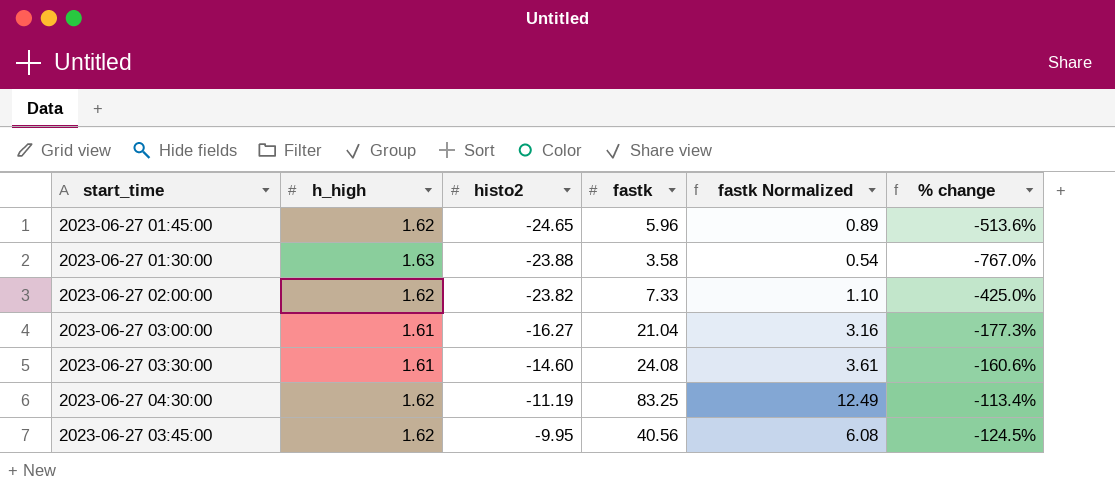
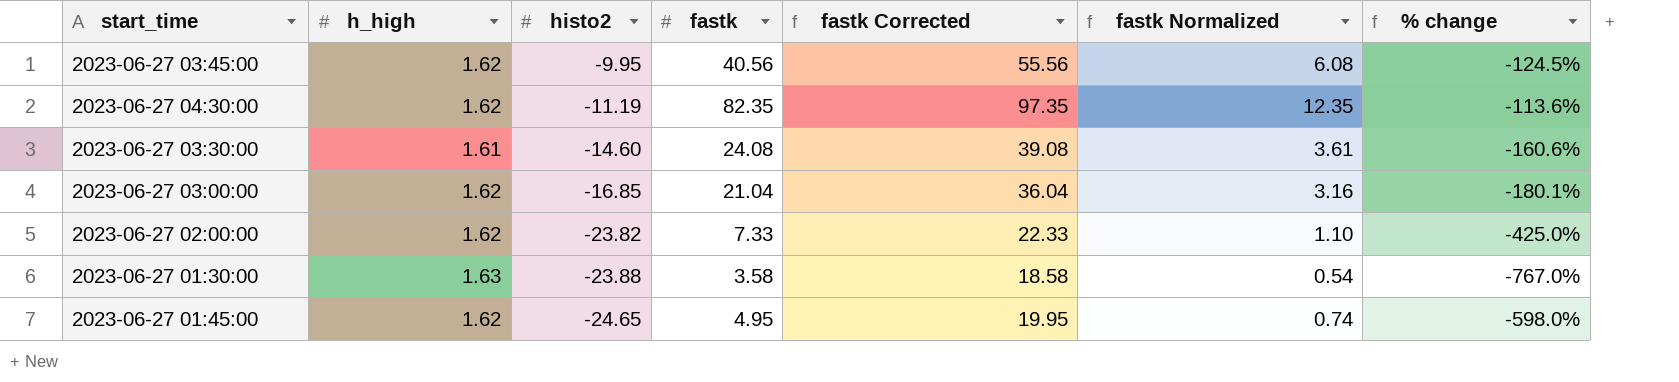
row order: histo2 ascending -> histo2 descending
column fastk Corrected | formula: none -> [fastk] + 15
2023-06-27 04:30:00 | fastk: 83.25 -> 82.35
2023-06-27 04:30:00 | fastk Normalized: 12.49 -> 12.35
2023-06-27 04:30:00 | % change: -113.4% -> -113.6%
2023-06-27 03:00:00 | h_high: 1.61 -> 1.62
2023-06-27 03:00:00 | histo2: -16.27 -> -16.85
2023-06-27 03:00:00 | % change: -177.3% -> -180.1%
2023-06-27 01:45:00 | fastk: 5.96 -> 4.95
2023-06-27 01:45:00 | fastk Normalized: 0.89 -> 0.74
2023-06-27 01:45:00 | % change: -513.6% -> -598.0%

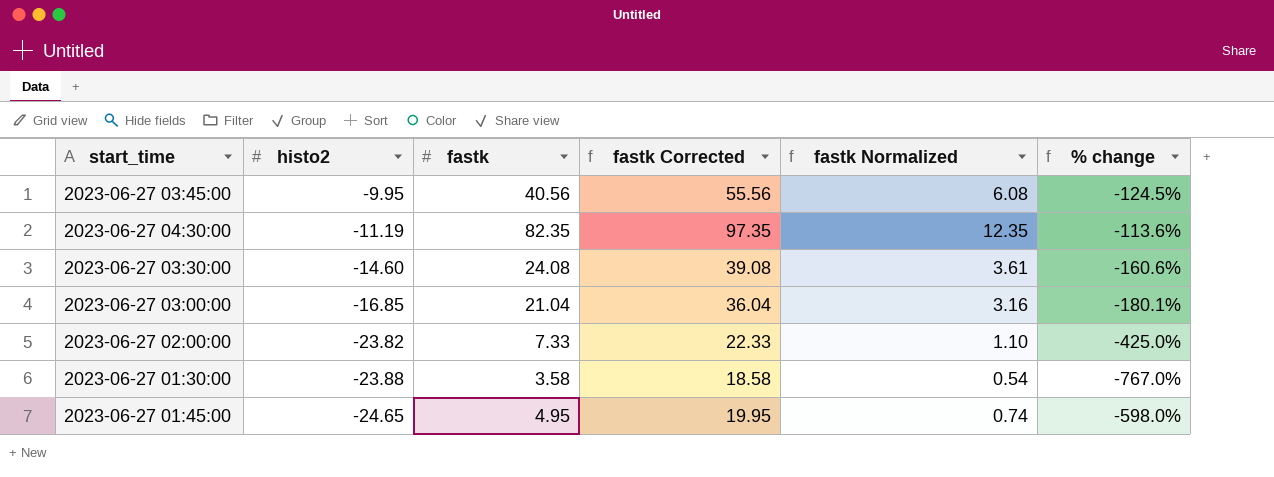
column h_high | position: 2 -> none

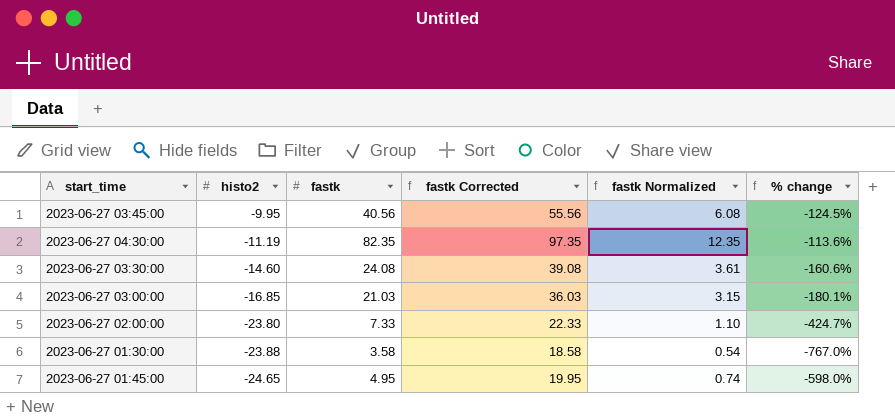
2023-06-27 03:00:00 | fastk: 21.04 -> 21.03
2023-06-27 03:00:00 | fastk Corrected: 36.04 -> 36.03
2023-06-27 03:00:00 | fastk Normalized: 3.16 -> 3.15
2023-06-27 02:00:00 | histo2: -23.82 -> -23.80
2023-06-27 02:00:00 | % change: -425.0% -> -424.7%

